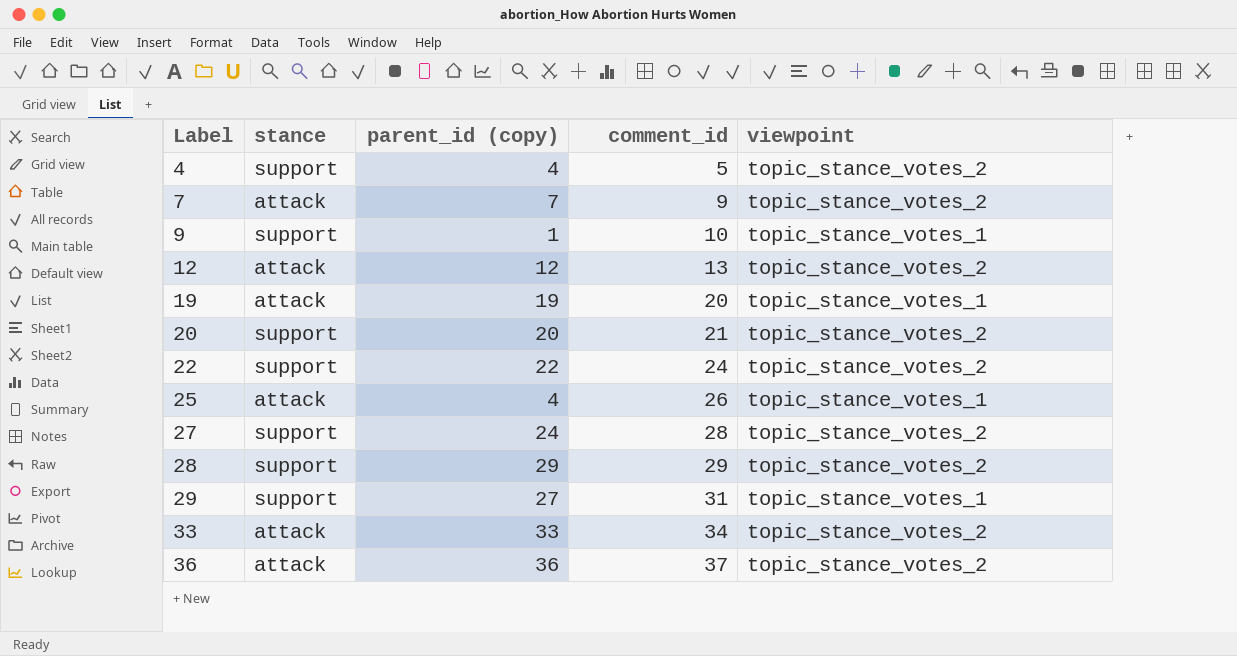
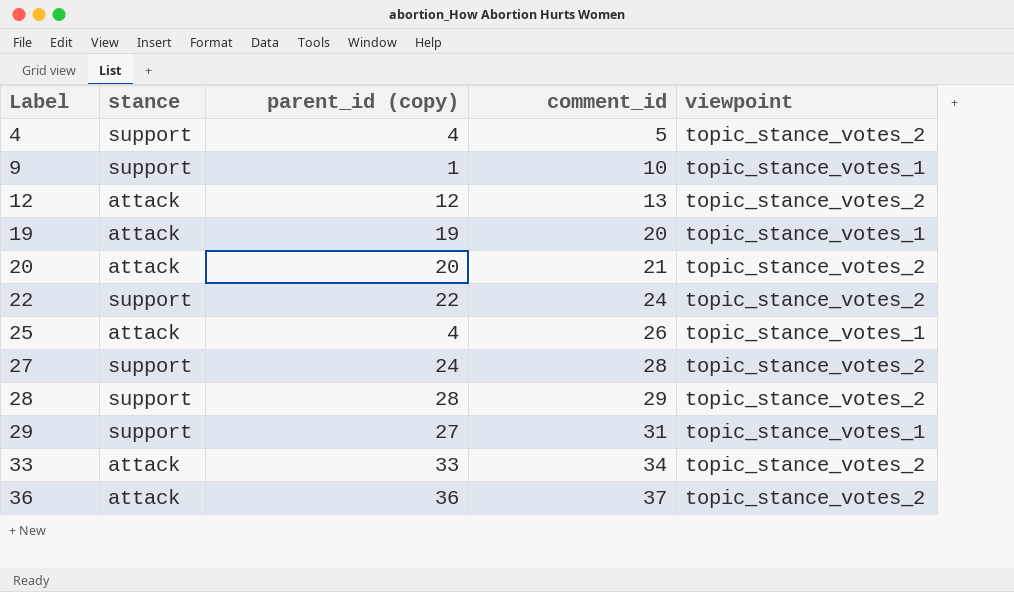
row 7: attack | 7 | 9 | topic_stance_votes_2 -> none
20 | stance: support -> attack
28 | parent_id (copy): 29 -> 28

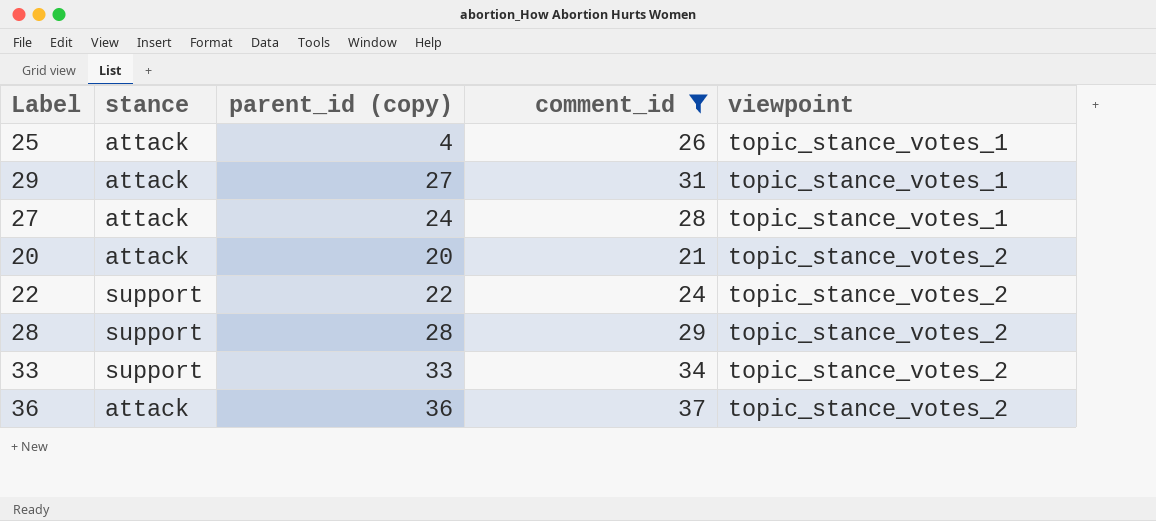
filter: none -> comment_id >= 21
row order: Label ascending -> viewpoint ascending
29 | stance: support -> attack
27 | stance: support -> attack
27 | viewpoint: topic_stance_votes_2 -> topic_stance_votes_1
33 | stance: attack -> support

